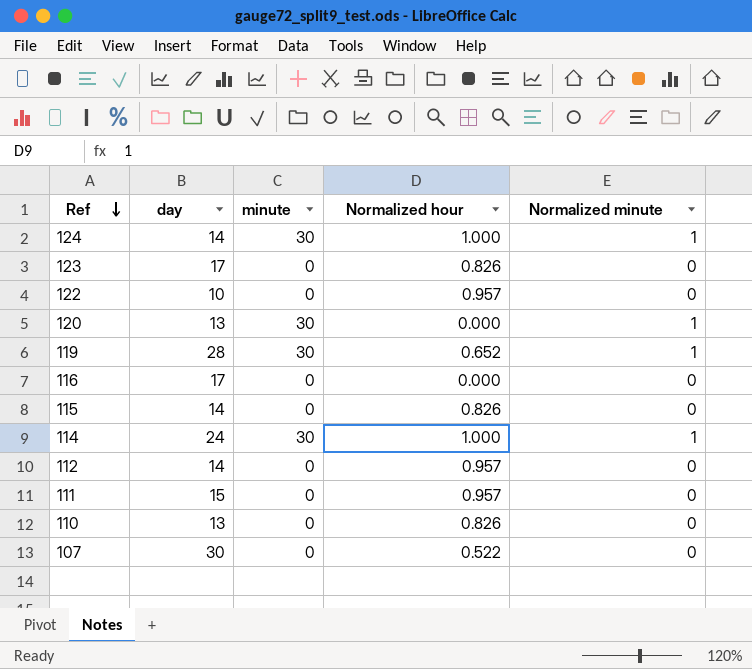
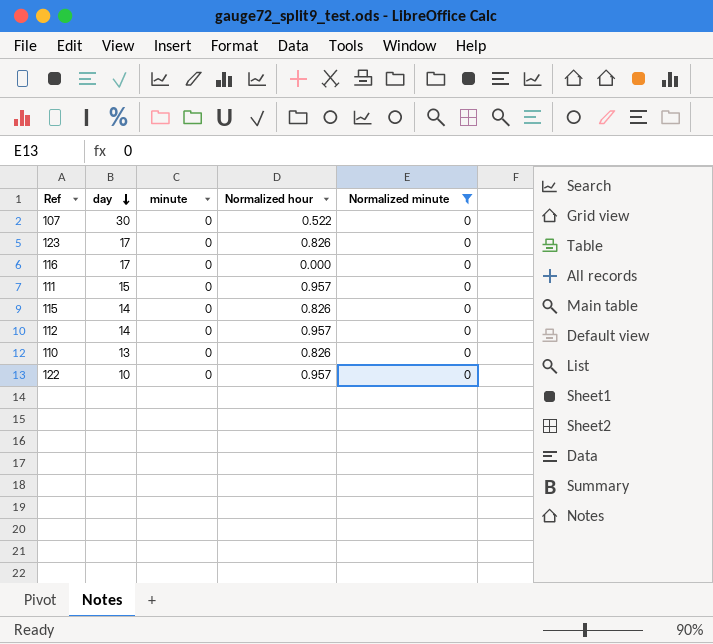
filter: none -> Normalized minute = 0
row order: Ref descending -> day descending

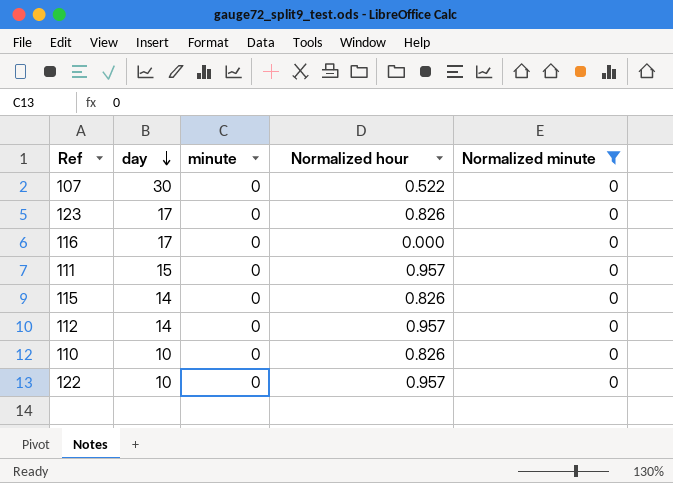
110 | day: 13 -> 10

